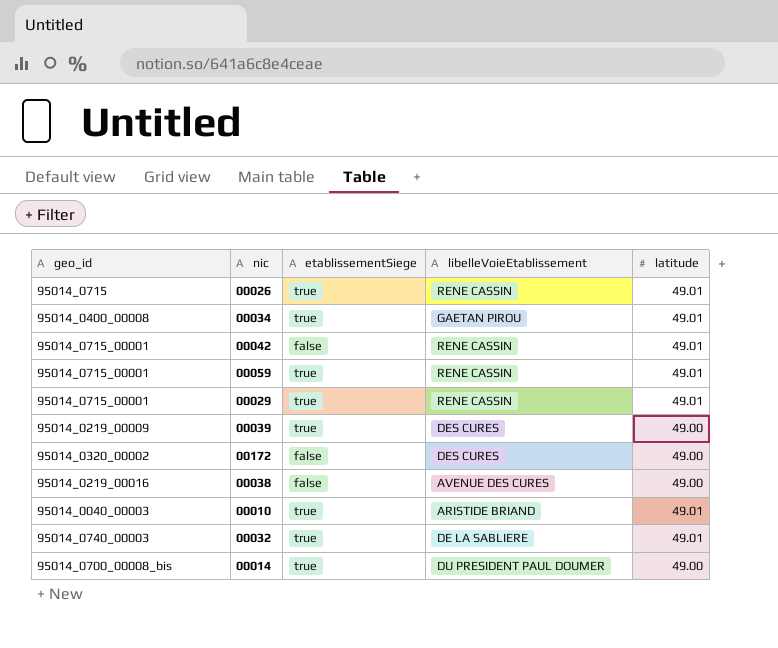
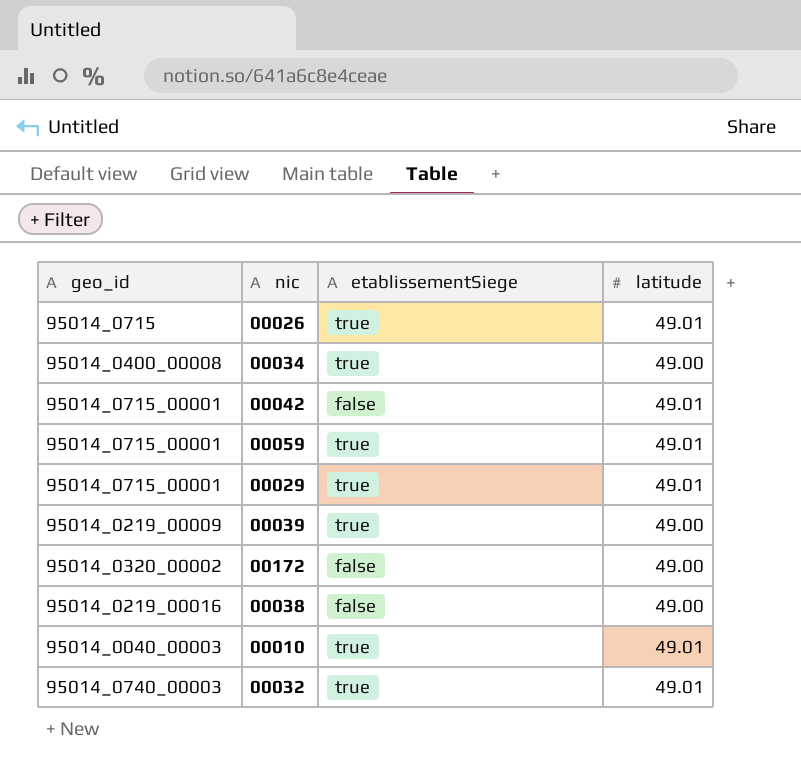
column libelleVoieEtablissement | position: 4 -> none
row 00014: 95014_0700_00008_bis | true | DU PRESIDENT PAUL DOUMER | 49.00 -> none
00034 | latitude: 49.01 -> 49.00

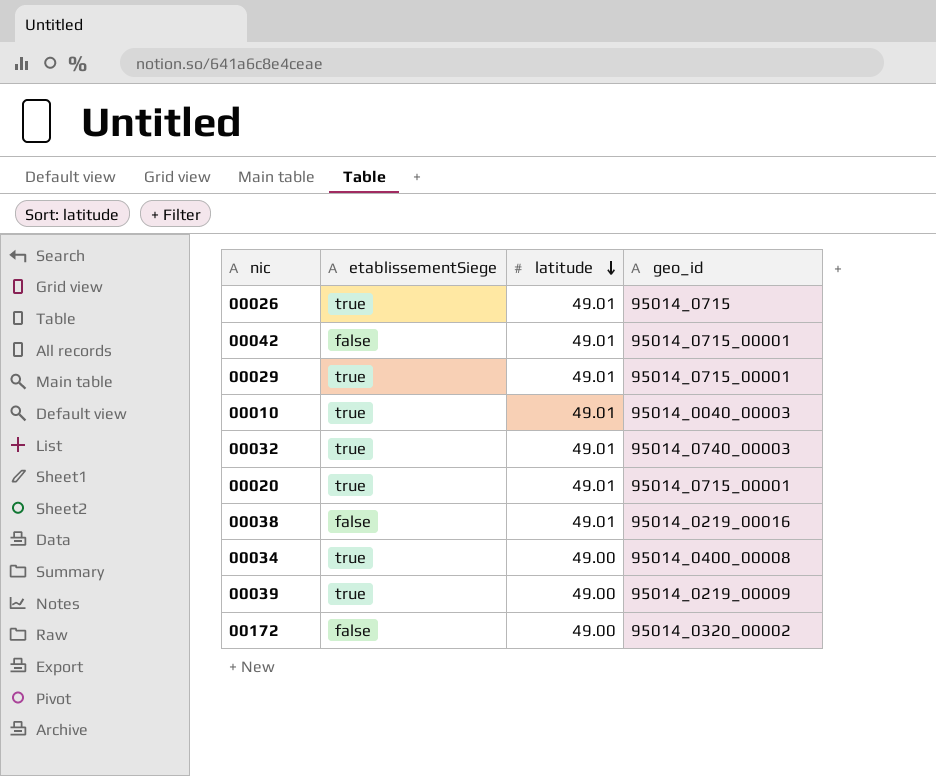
row order: none -> latitude descending
column geo_id | position: 1 -> 4
row 00059: 95014_0715_00001 | true | 49.01 -> none
row 00020: none -> true | 49.01 | 95014_0715_00001
00038 | latitude: 49.00 -> 49.01

